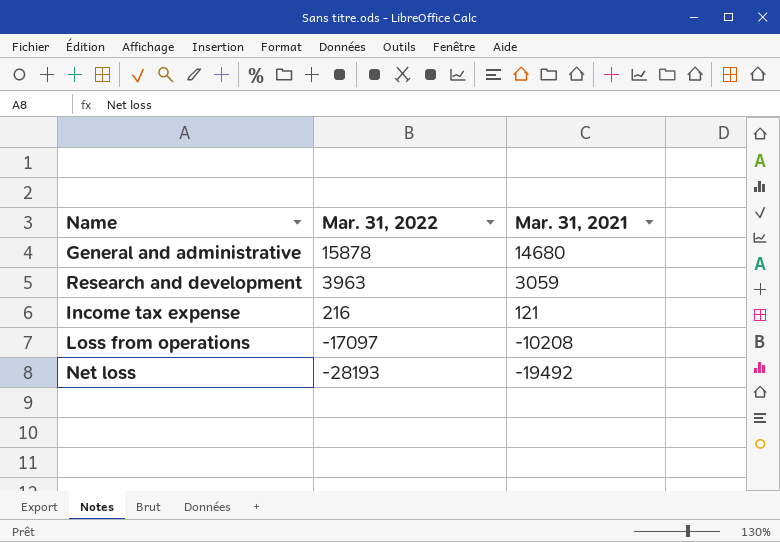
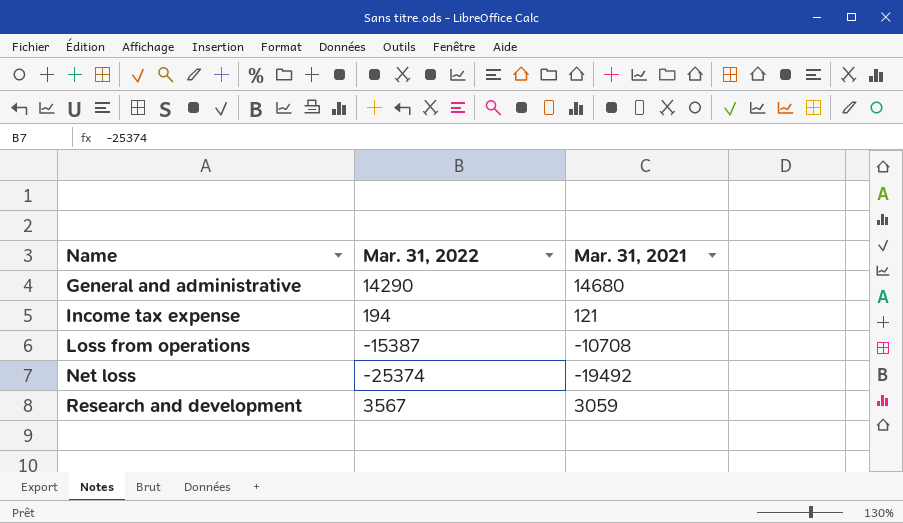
row order: Mar. 31, 2022 descending -> Name ascending
General and administrative | Mar. 31, 2022: 15878 -> 14290
Income tax expense | Mar. 31, 2022: 216 -> 194
Loss from operations | Mar. 31, 2022: -17097 -> -15387
Loss from operations | Mar. 31, 2021: -10208 -> -10708
Net loss | Mar. 31, 2022: -28193 -> -25374
Research and development | Mar. 31, 2022: 3963 -> 3567

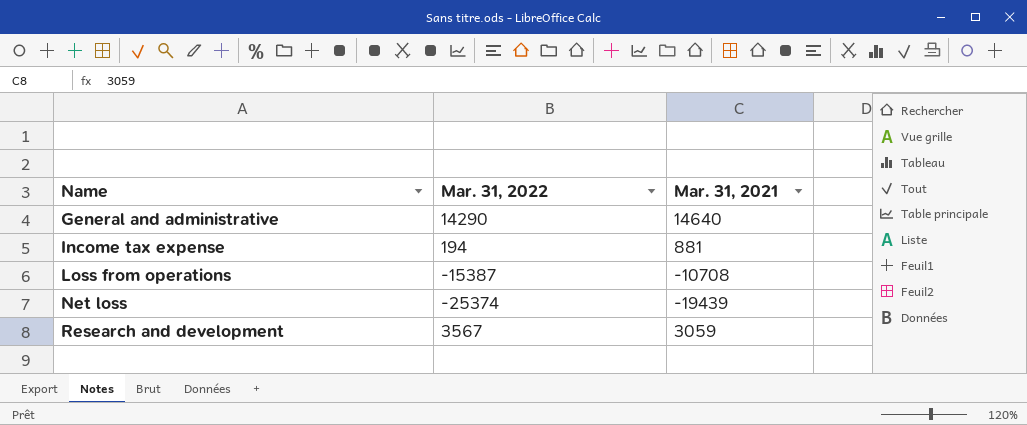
General and administrative | Mar. 31, 2021: 14680 -> 14640
Income tax expense | Mar. 31, 2021: 121 -> 881
Net loss | Mar. 31, 2021: -19492 -> -19439

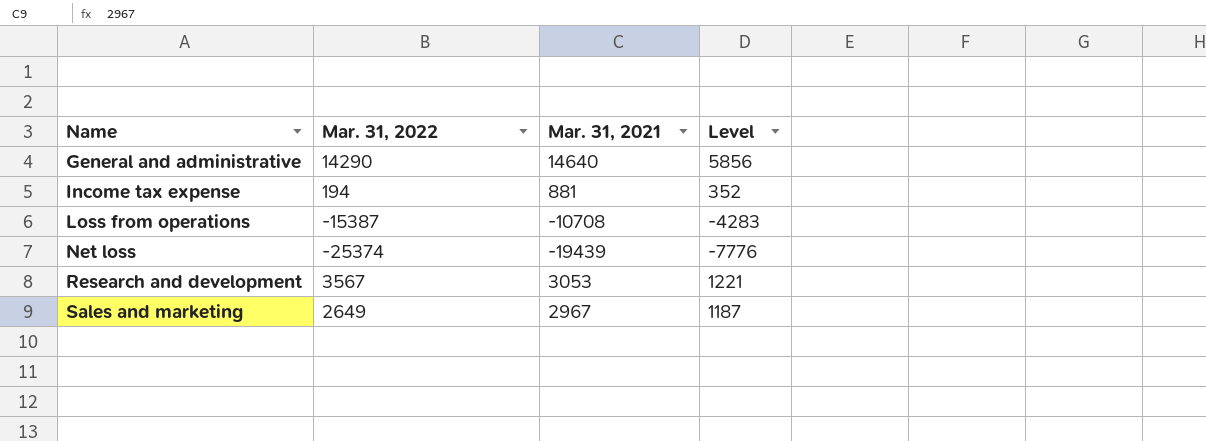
column Level | formula: none -> [Mar. 31, 2021] * 0.4
Research and development | Mar. 31, 2021: 3059 -> 3053
row Sales and marketing: none -> 2649 | 2967 | 1187

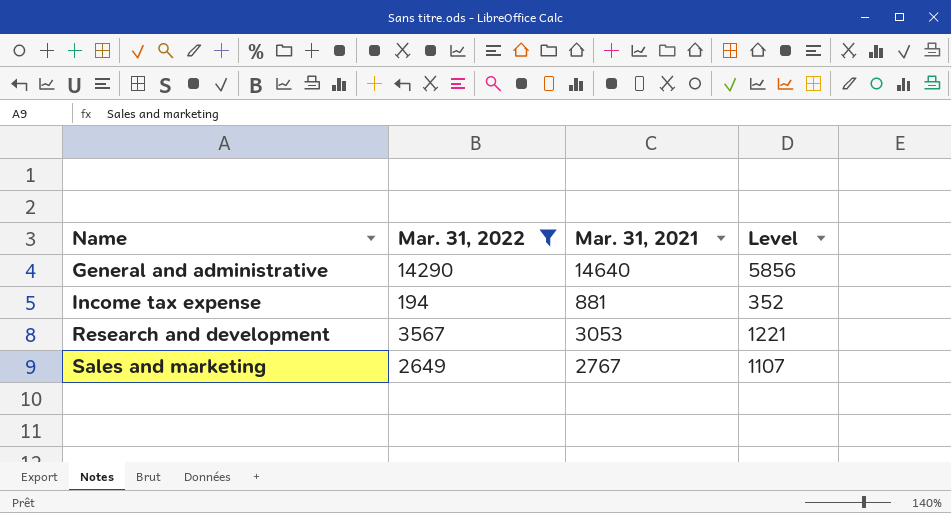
filter: none -> Mar. 31, 2022 >= 194
Sales and marketing | Mar. 31, 2021: 2967 -> 2767
Sales and marketing | Level: 1187 -> 1107

